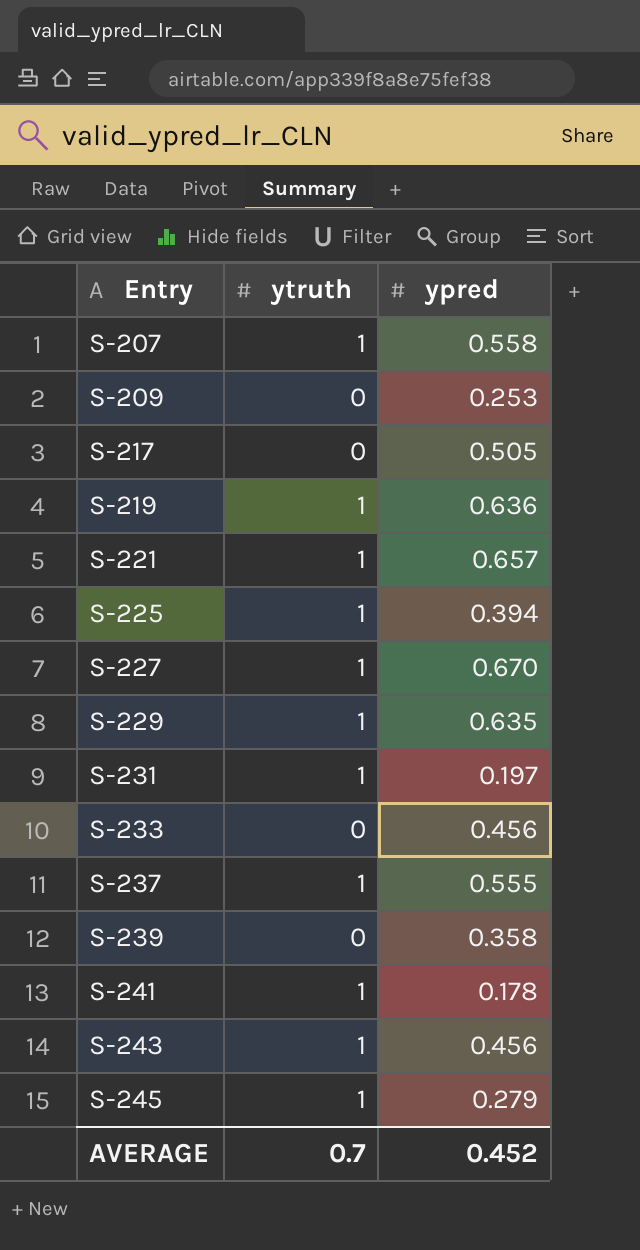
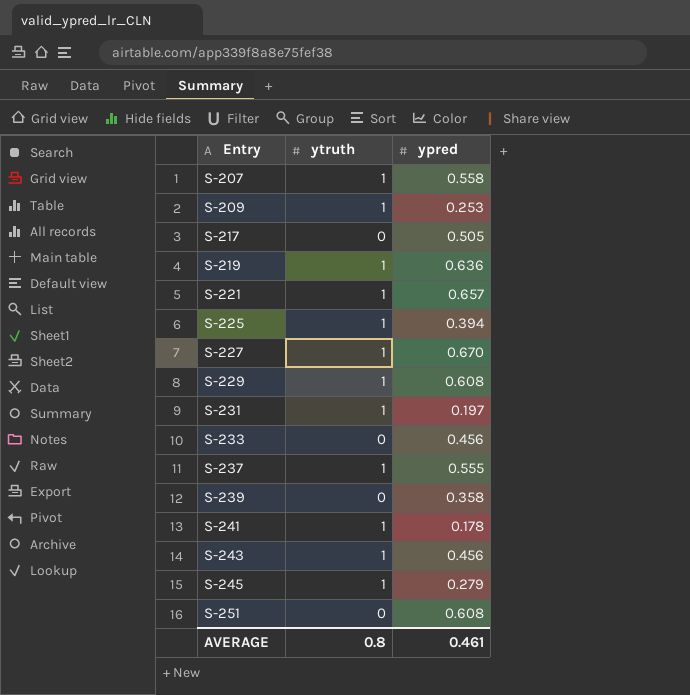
S-209 | ytruth: 0 -> 1
S-229 | ypred: 0.635 -> 0.608
row S-251: none -> 0 | 0.608
AVERAGE | ytruth: 0.7 -> 0.8
AVERAGE | ypred: 0.452 -> 0.461

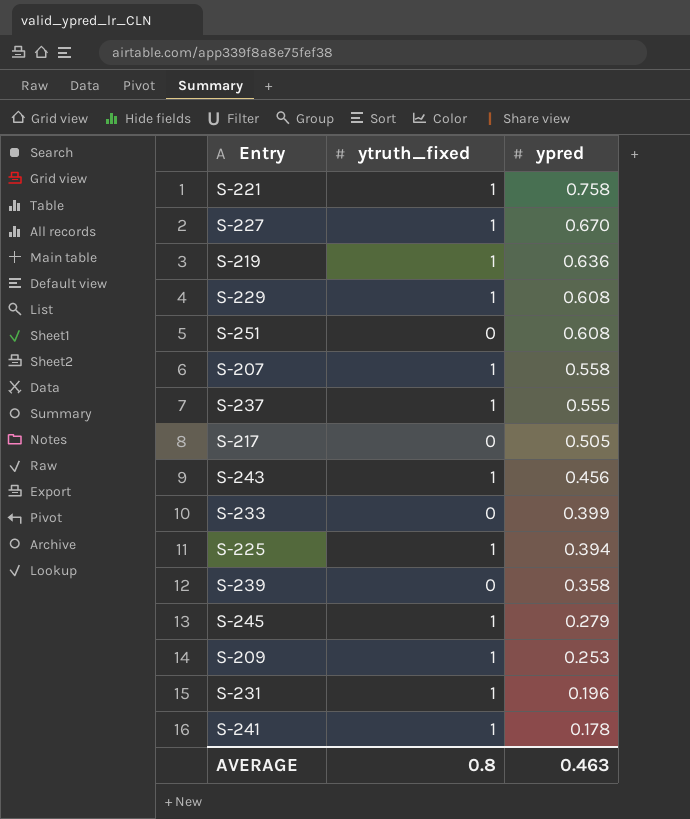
row order: Entry ascending -> ypred descending
column name: ytruth -> ytruth_fixed
S-221 | ypred: 0.657 -> 0.758
S-233 | ypred: 0.456 -> 0.399
S-231 | ypred: 0.197 -> 0.196
AVERAGE | ypred: 0.461 -> 0.463

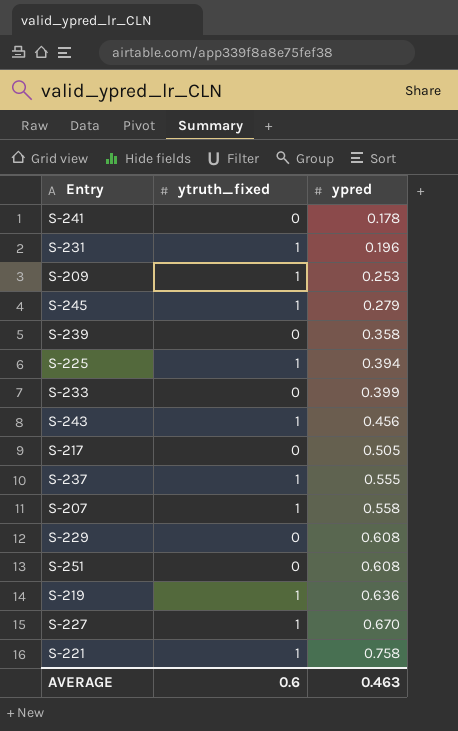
row order: ypred descending -> ypred ascending
S-241 | ytruth_fixed: 1 -> 0
S-229 | ytruth_fixed: 1 -> 0
AVERAGE | ytruth_fixed: 0.8 -> 0.6

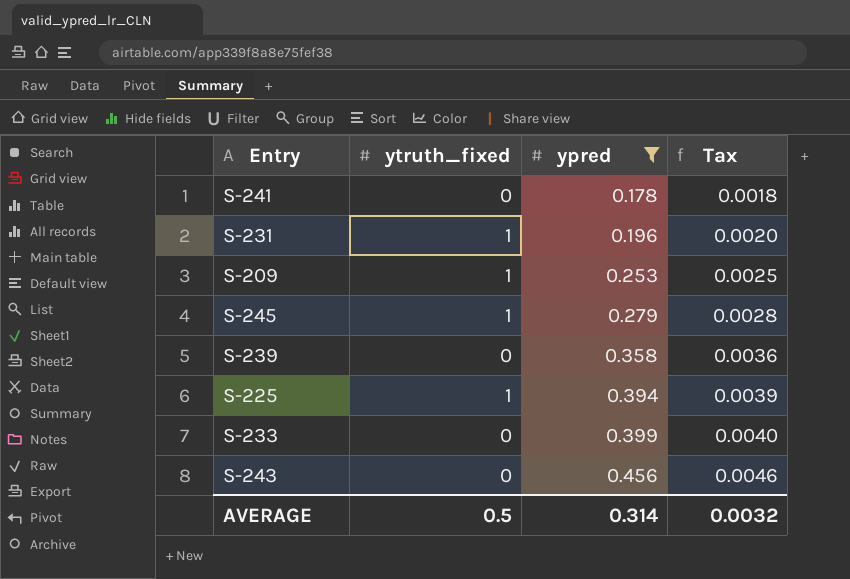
filter: none -> ypred <= 0.456
column Tax | formula: none -> [ypred] * 0.01
S-243 | ytruth_fixed: 1 -> 0
AVERAGE | ytruth_fixed: 0.6 -> 0.5
AVERAGE | ypred: 0.463 -> 0.314

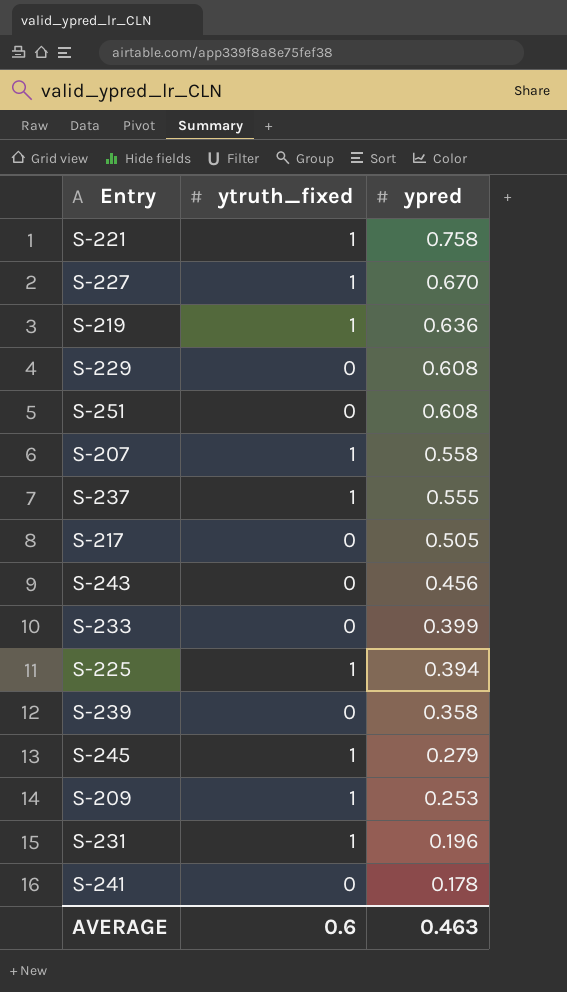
filter: ypred <= 0.456 -> none
row order: ypred ascending -> ypred descending
column Tax | formula: [ypred] * 0.01 -> none
AVERAGE | ytruth_fixed: 0.5 -> 0.6
AVERAGE | ypred: 0.314 -> 0.463

